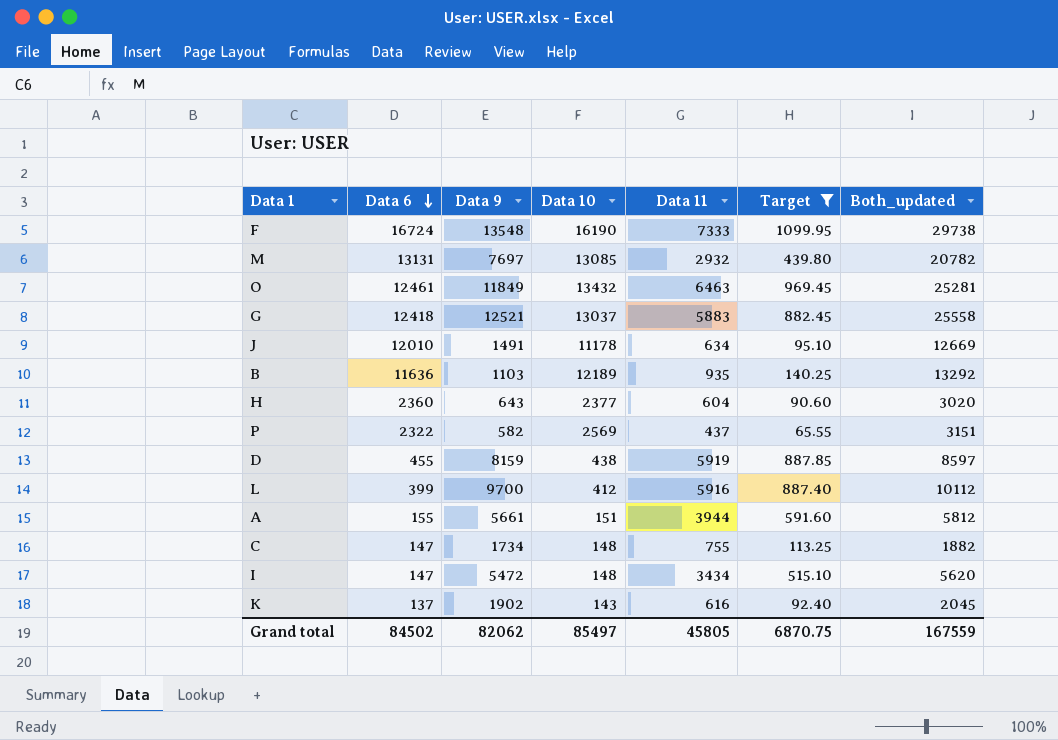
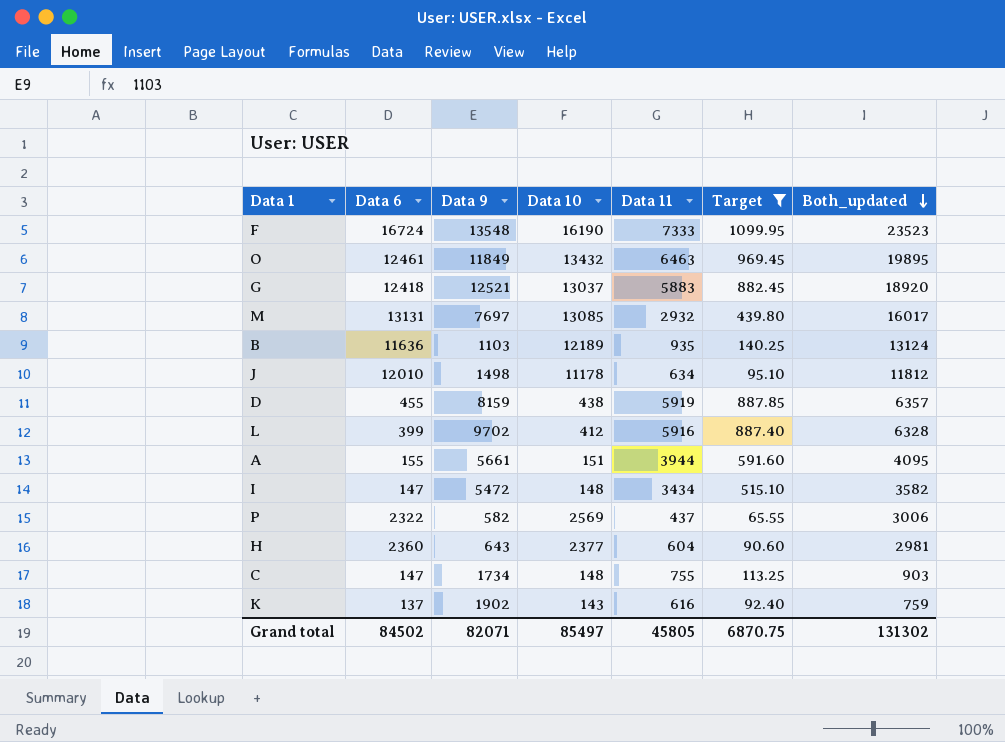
row order: Data 6 descending -> Both_updated descending
column Both_updated | formula: [Data 9] + [Data 10] -> [Data 10] + [Data 11]
J | Data 9: 1491 -> 1498
L | Data 9: 9700 -> 9702
Grand total | Data 9: 82062 -> 82071
Grand total | Both_updated: 167559 -> 131302

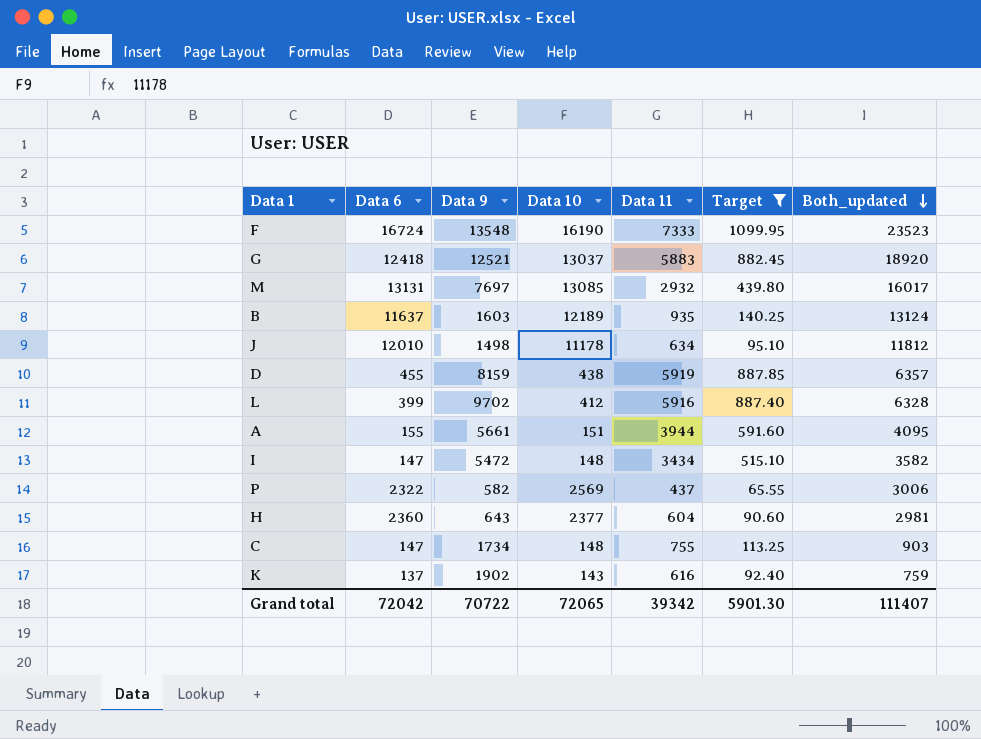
row O: 12461 | 11849 | 13432 | 6463 | 969.45 | 19895 -> none
B | Data 6: 11636 -> 11637
B | Data 9: 1103 -> 1603
Grand total | Data 6: 84502 -> 72042
Grand total | Data 9: 82071 -> 70722
Grand total | Data 10: 85497 -> 72065
Grand total | Data 11: 45805 -> 39342
Grand total | Target: 6870.75 -> 5901.30
Grand total | Both_updated: 131302 -> 111407

